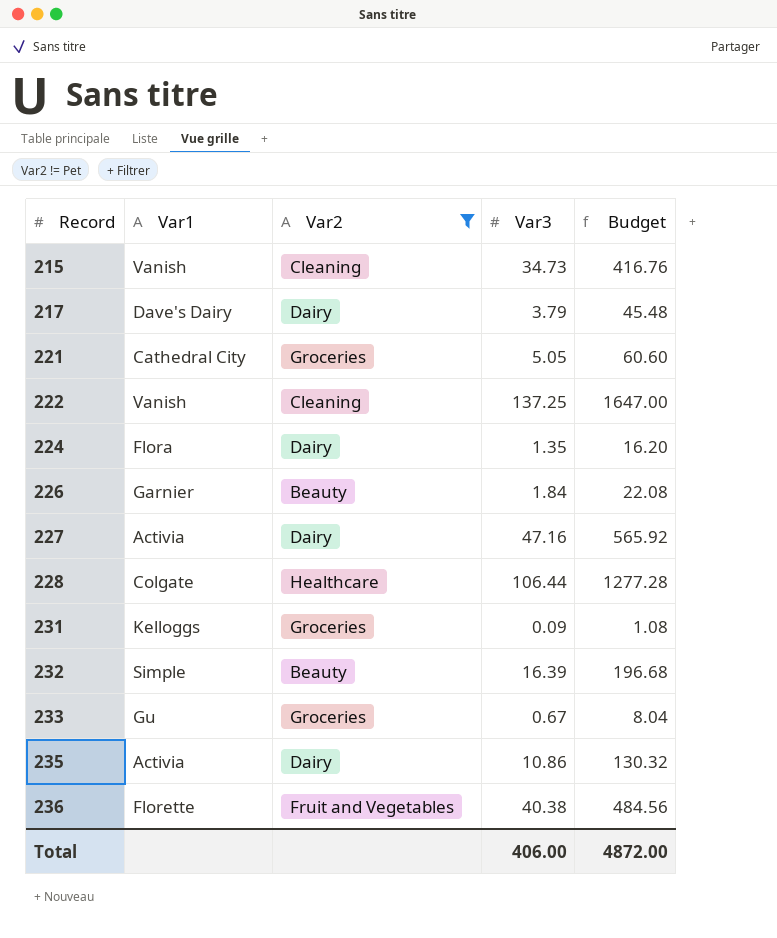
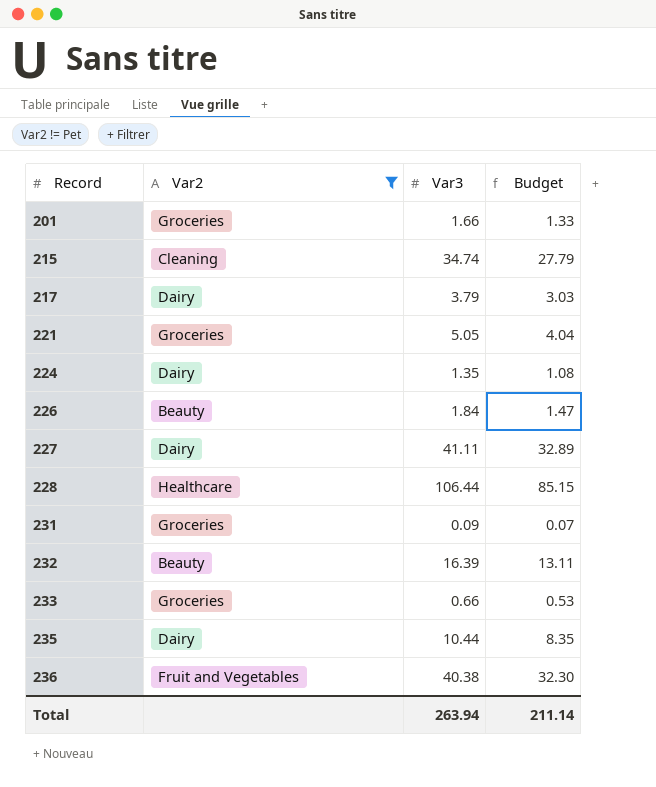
column Var1 | position: 2 -> none
column Budget | formula: [Var3] * 12 -> [Var3] * 0.8
row 222: Vanish | Cleaning | 137.25 | 1647.00 -> none
row 201: none -> Groceries | 1.66 | 1.33
215 | Var3: 34.73 -> 34.74
227 | Var3: 47.16 -> 41.11
233 | Var3: 0.67 -> 0.66
235 | Var3: 10.86 -> 10.44
Total | Var3: 406.00 -> 263.94
Total | Budget: 4872.00 -> 211.14

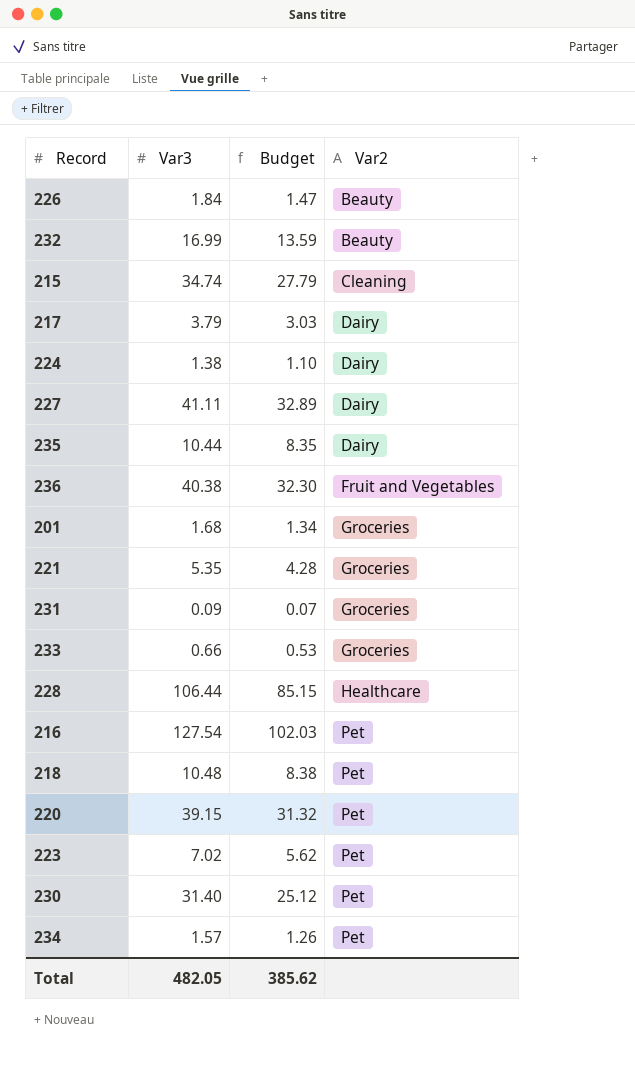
filter: Var2 != Pet -> none
row order: Record ascending -> Var2 ascending
column Var2 | position: 2 -> 4
232 | Var3: 16.39 -> 16.99
232 | Budget: 13.11 -> 13.59
224 | Var3: 1.35 -> 1.38
224 | Budget: 1.08 -> 1.10
201 | Var3: 1.66 -> 1.68
201 | Budget: 1.33 -> 1.34
221 | Var3: 5.05 -> 5.35
221 | Budget: 4.04 -> 4.28
Total | Var3: 263.94 -> 482.05
Total | Budget: 211.14 -> 385.62

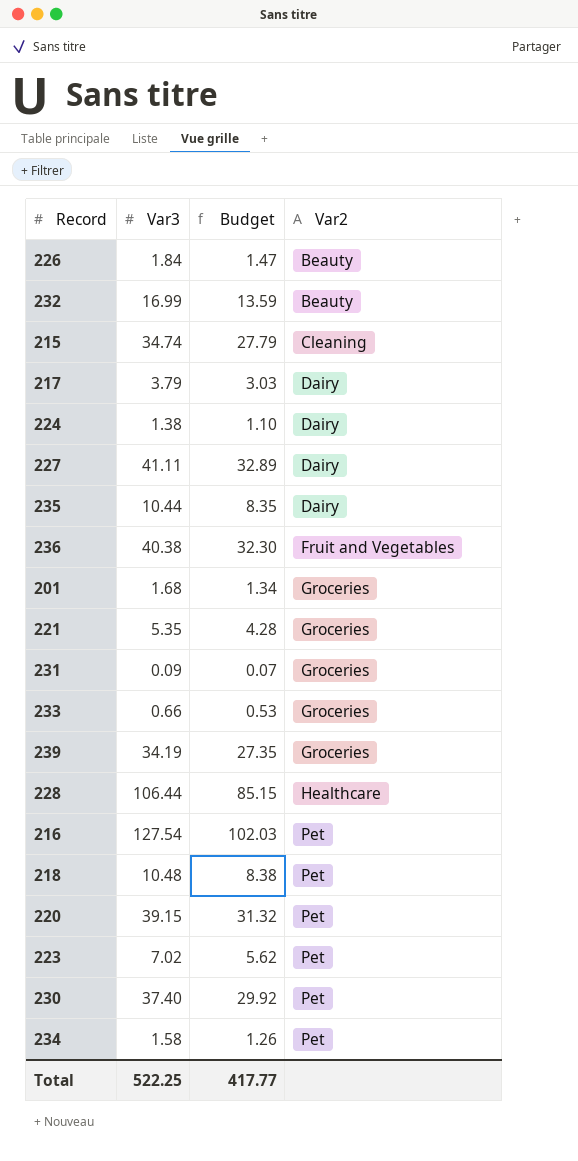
row 239: none -> 34.19 | 27.35 | Groceries
230 | Var3: 31.40 -> 37.40
230 | Budget: 25.12 -> 29.92
234 | Var3: 1.57 -> 1.58
Total | Var3: 482.05 -> 522.25
Total | Budget: 385.62 -> 417.77

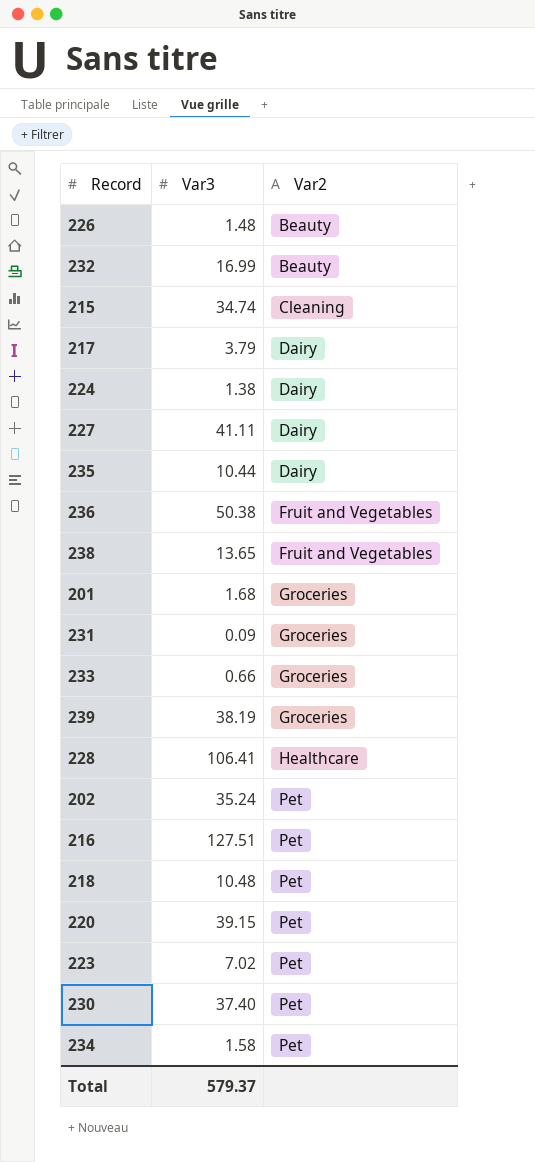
column Budget | formula: [Var3] * 0.8 -> none
row 221: 5.35 | 4.28 | Groceries -> none
226 | Var3: 1.84 -> 1.48
236 | Var3: 40.38 -> 50.38
row 238: none -> 13.65 | Fruit and Vegetables
239 | Var3: 34.19 -> 38.19
228 | Var3: 106.44 -> 106.41
row 202: none -> 35.24 | Pet
216 | Var3: 127.54 -> 127.51
Total | Var3: 522.25 -> 579.37

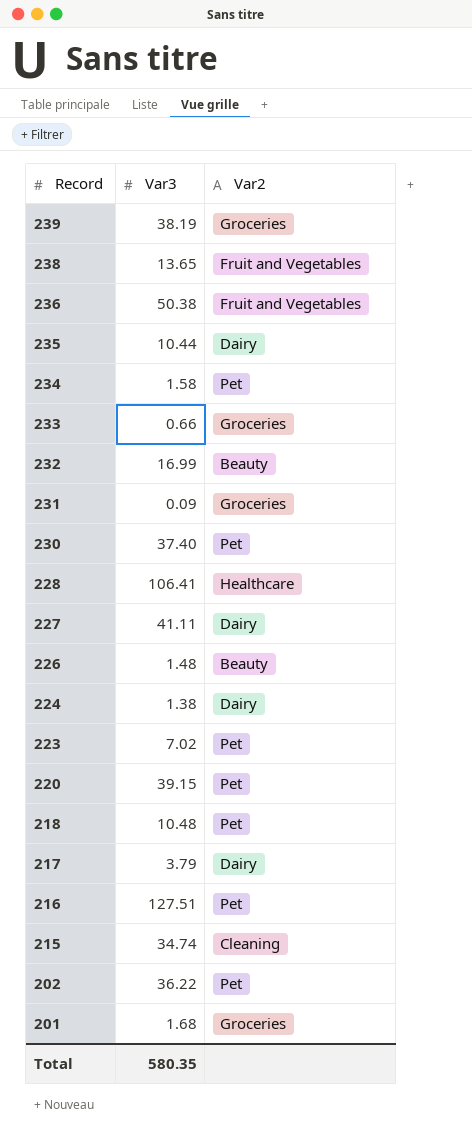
row order: Var2 ascending -> Record descending
202 | Var3: 35.24 -> 36.22
Total | Var3: 579.37 -> 580.35

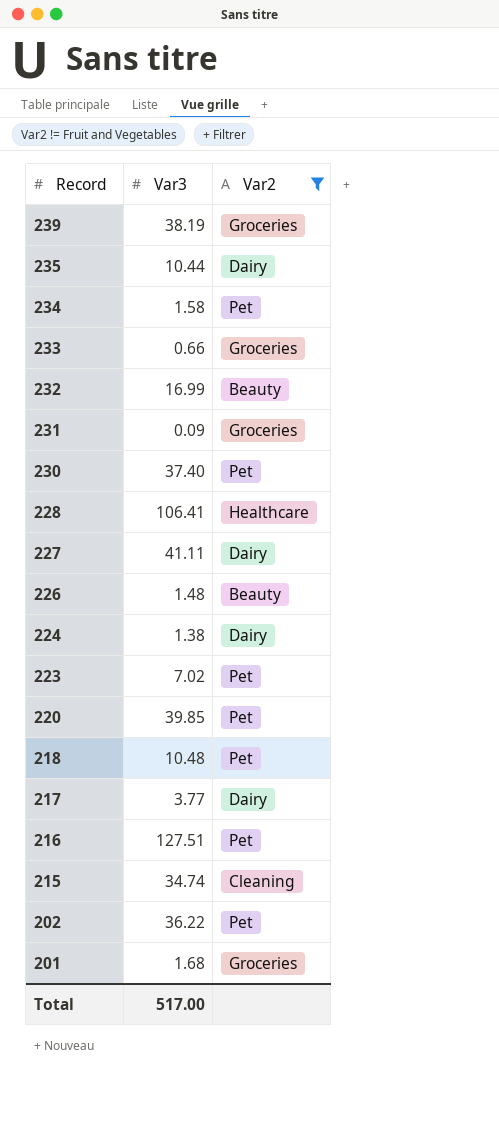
filter: none -> Var2 != Fruit and Vegetables
220 | Var3: 39.15 -> 39.85
217 | Var3: 3.79 -> 3.77
Total | Var3: 580.35 -> 517.00

